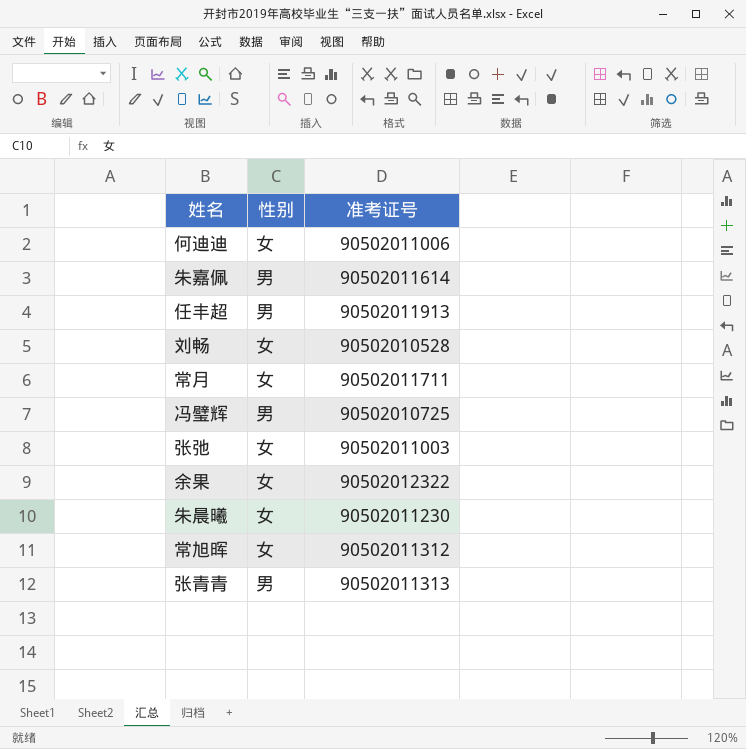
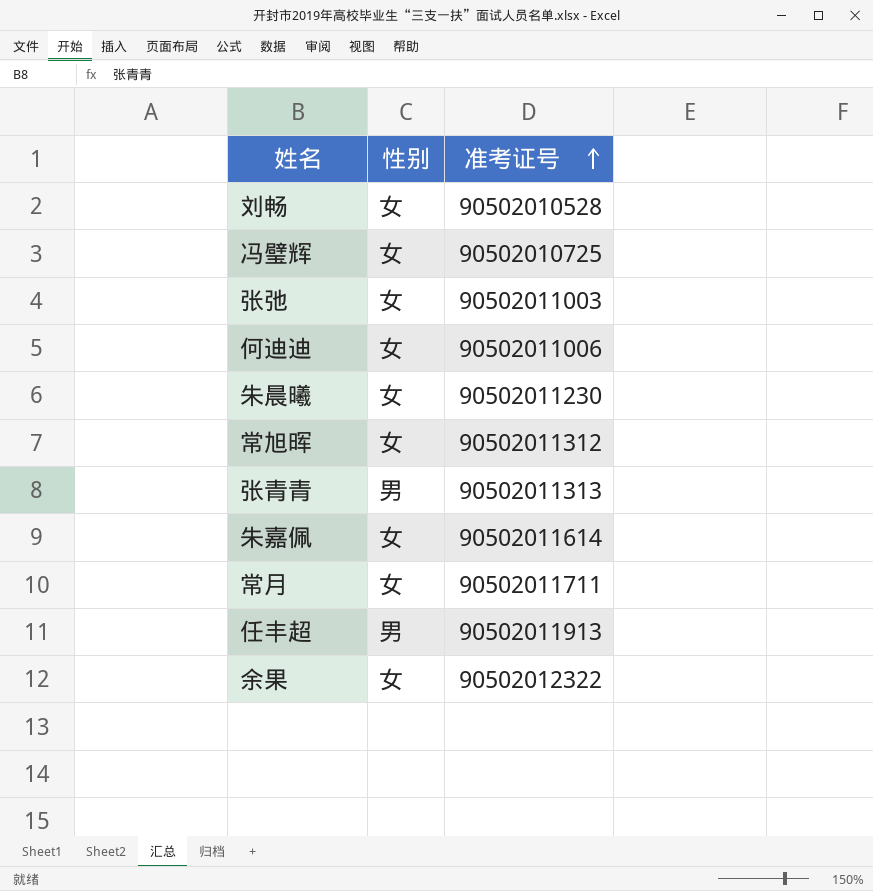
row order: none -> 准考证号 ascending
冯璧辉 | 性别: 男 -> 女
朱嘉佩 | 性别: 男 -> 女

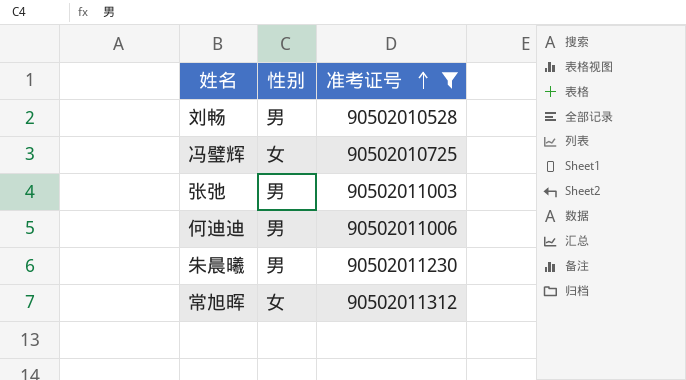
filter: none -> 准考证号 <= 90502011312
刘畅 | 性别: 女 -> 男
张弛 | 性别: 女 -> 男
何迪迪 | 性别: 女 -> 男
朱晨曦 | 性别: 女 -> 男

